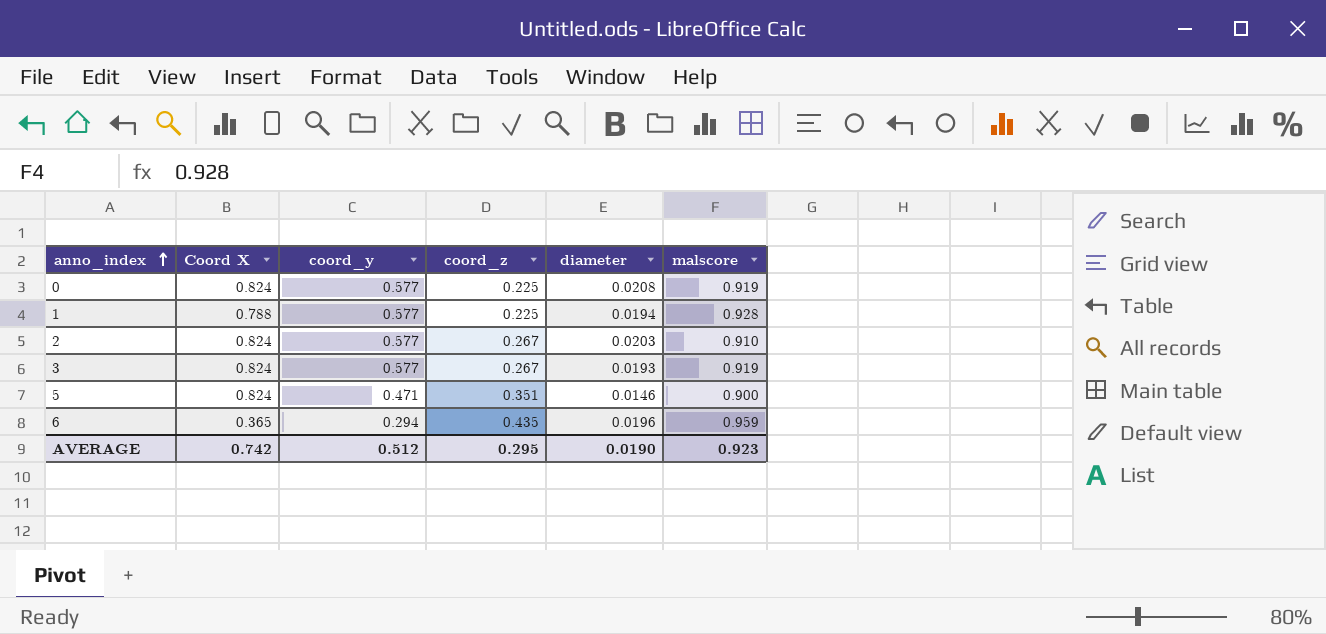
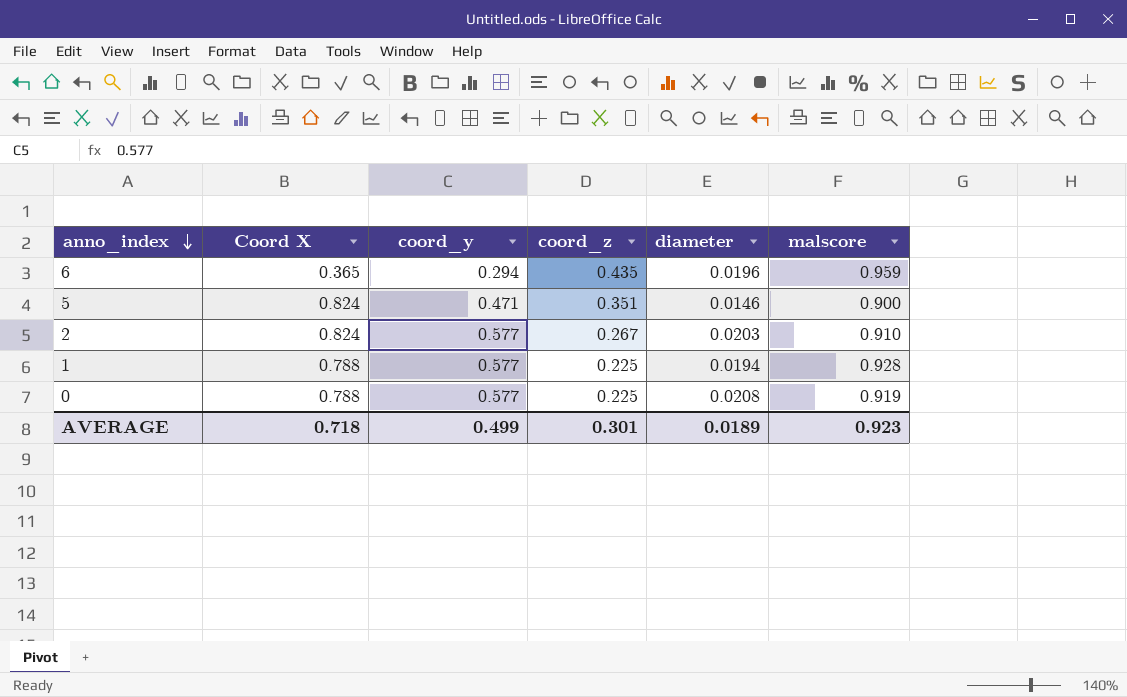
row order: anno_index ascending -> anno_index descending
row 3: 0.824 | 0.577 | 0.267 | 0.0193 | 0.919 -> none
0 | Coord X: 0.824 -> 0.788
AVERAGE | Coord X: 0.742 -> 0.718
AVERAGE | coord_y: 0.512 -> 0.499
AVERAGE | coord_z: 0.295 -> 0.301
AVERAGE | diameter: 0.0190 -> 0.0189

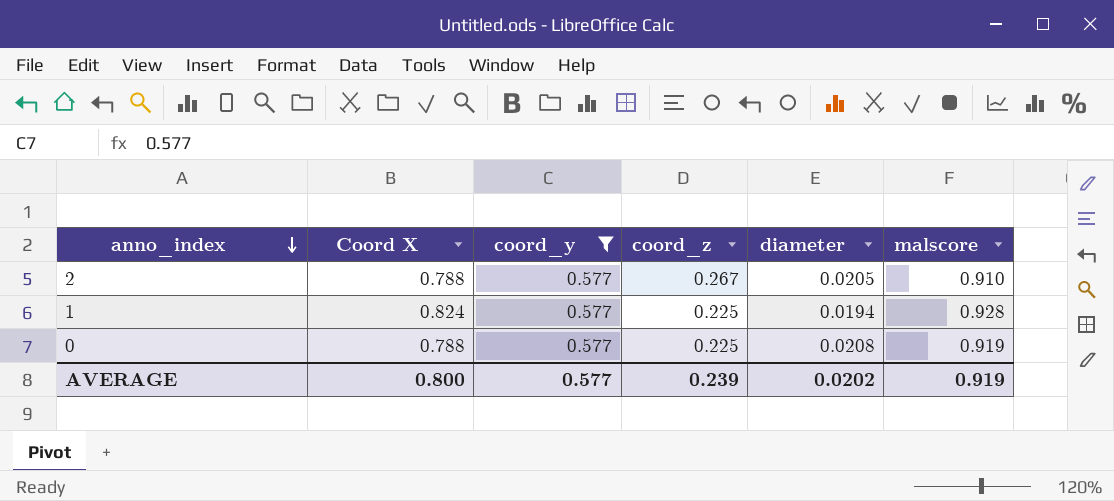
filter: none -> coord_y = 0.577
2 | Coord X: 0.824 -> 0.788
2 | diameter: 0.0203 -> 0.0205
1 | Coord X: 0.788 -> 0.824
AVERAGE | Coord X: 0.718 -> 0.800
AVERAGE | coord_y: 0.499 -> 0.577
AVERAGE | coord_z: 0.301 -> 0.239
AVERAGE | diameter: 0.0189 -> 0.0202
AVERAGE | malscore: 0.923 -> 0.919

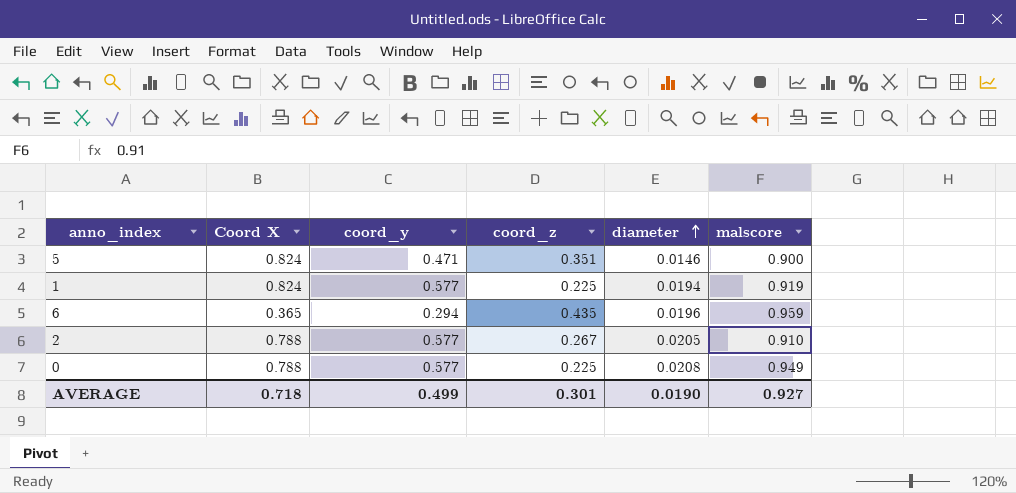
filter: coord_y = 0.577 -> none
row order: anno_index descending -> diameter ascending
1 | malscore: 0.928 -> 0.919
0 | malscore: 0.919 -> 0.949
AVERAGE | Coord X: 0.800 -> 0.718
AVERAGE | coord_y: 0.577 -> 0.499
AVERAGE | coord_z: 0.239 -> 0.301
AVERAGE | diameter: 0.0202 -> 0.0190
AVERAGE | malscore: 0.919 -> 0.927

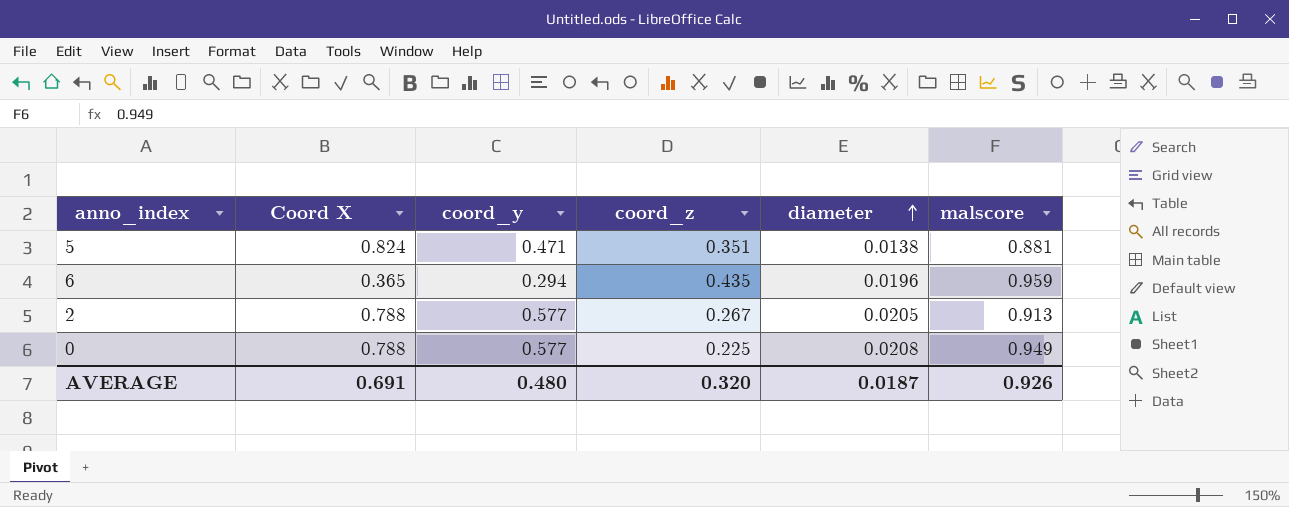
row 1: 0.824 | 0.577 | 0.225 | 0.0194 | 0.919 -> none
5 | diameter: 0.0146 -> 0.0138
5 | malscore: 0.900 -> 0.881
2 | malscore: 0.910 -> 0.913
AVERAGE | Coord X: 0.718 -> 0.691
AVERAGE | coord_y: 0.499 -> 0.480
AVERAGE | coord_z: 0.301 -> 0.320
AVERAGE | diameter: 0.0190 -> 0.0187
AVERAGE | malscore: 0.927 -> 0.926

